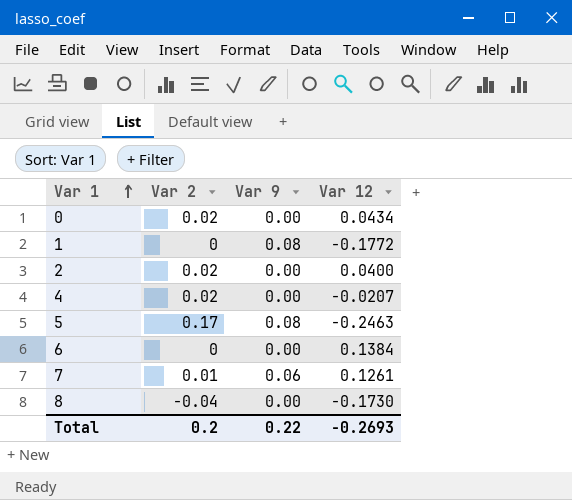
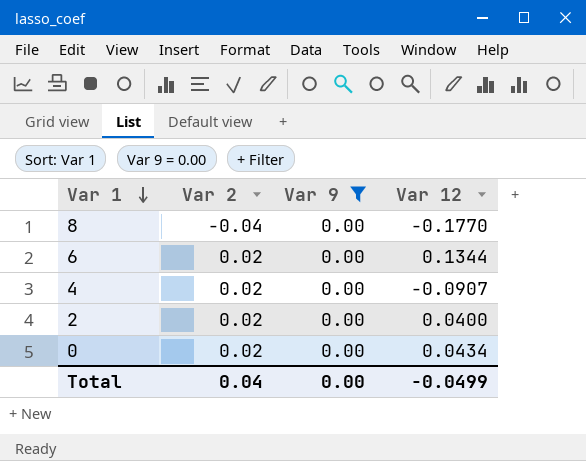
filter: none -> Var 9 = 0.00
row order: Var 1 ascending -> Var 1 descending
8 | Var 12: -0.1730 -> -0.1770
6 | Var 2: 0 -> 0.02
6 | Var 12: 0.1384 -> 0.1344
4 | Var 12: -0.0207 -> -0.0907
Total | Var 2: 0.2 -> 0.04
Total | Var 9: 0.22 -> 0.00
Total | Var 12: -0.2693 -> -0.0499

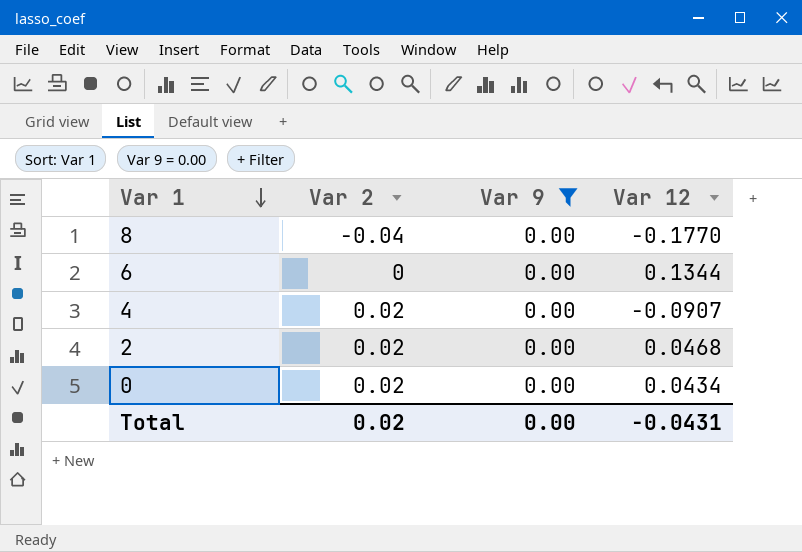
6 | Var 2: 0.02 -> 0
2 | Var 12: 0.0400 -> 0.0468
Total | Var 2: 0.04 -> 0.02
Total | Var 12: -0.0499 -> -0.0431

